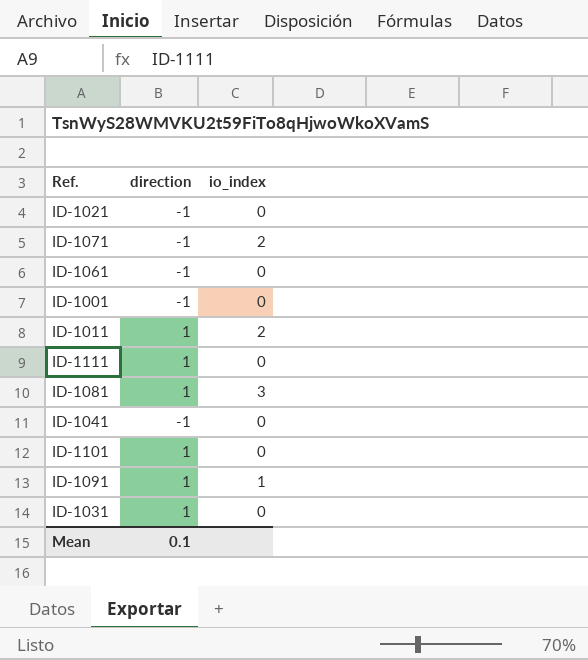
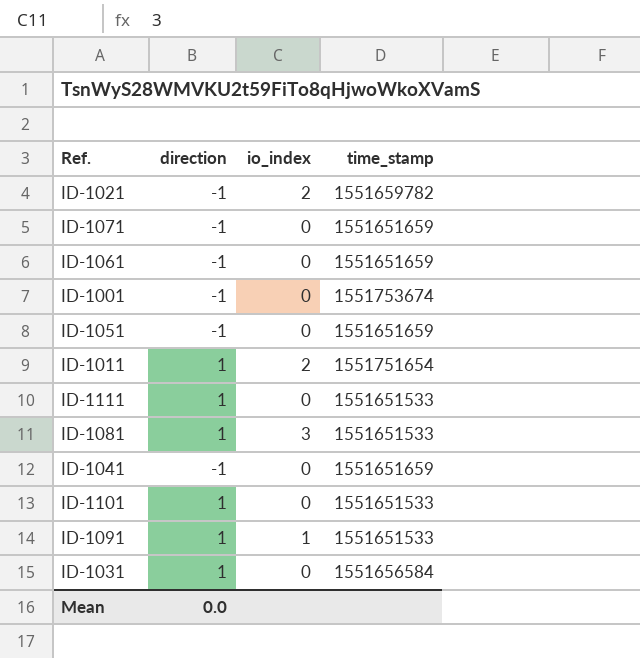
column time_stamp | position: none -> 4
ID-1021 | io_index: 0 -> 2
ID-1071 | io_index: 2 -> 0
row ID-1051: none -> -1 | 0 | 1551651659
Mean | direction: 0.1 -> 0.0

